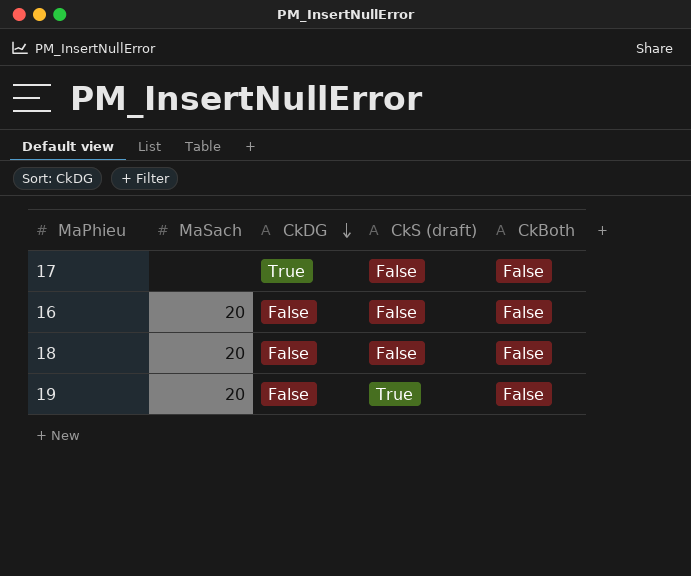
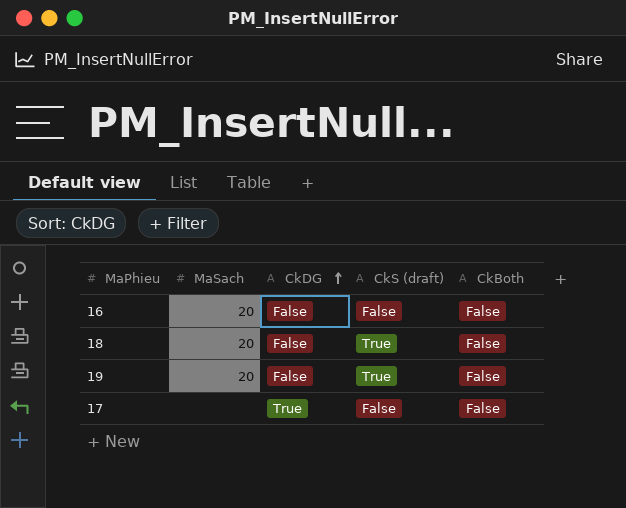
row order: CkDG descending -> CkDG ascending
18 | CkS (draft): False -> True

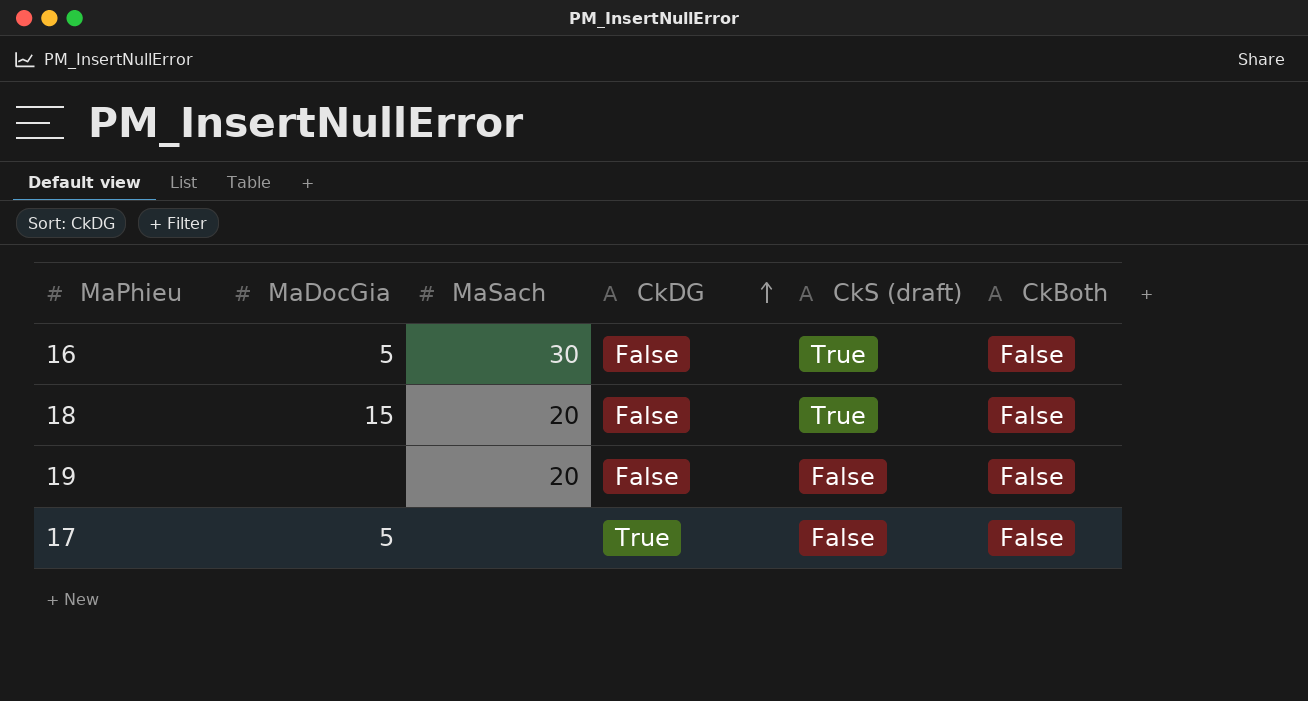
column MaDocGia | position: none -> 2
16 | MaSach: 20 -> 30
16 | CkS (draft): False -> True
19 | CkS (draft): True -> False

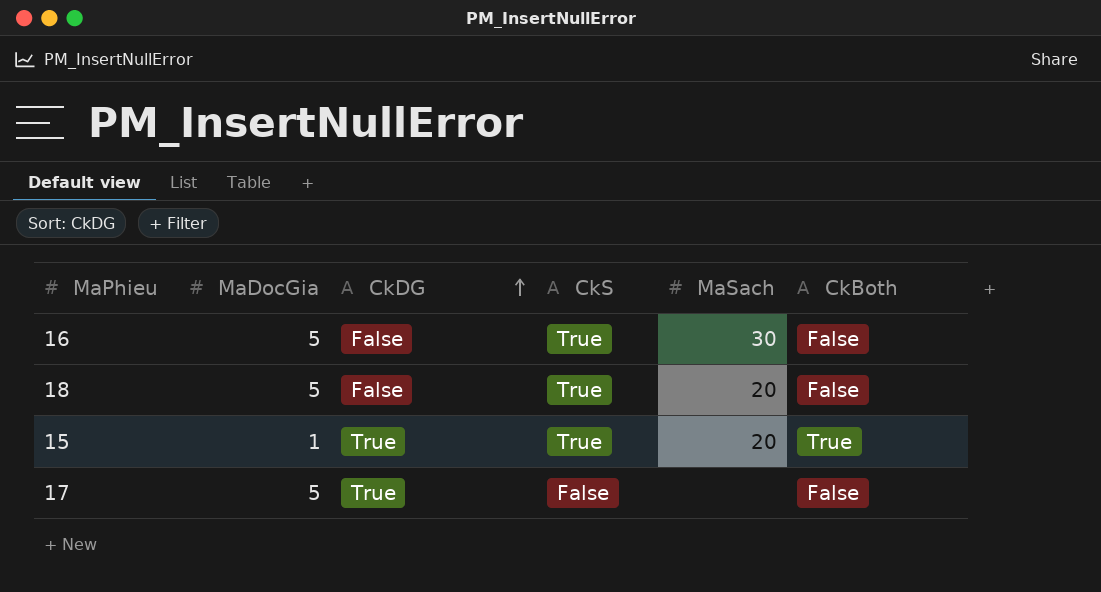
column name: CkS (draft) -> CkS
column MaSach | position: 3 -> 5
row 19: none | 20 | False | False | False -> none
18 | MaDocGia: 15 -> 5
row 15: none -> 1 | True | True | 20 | True

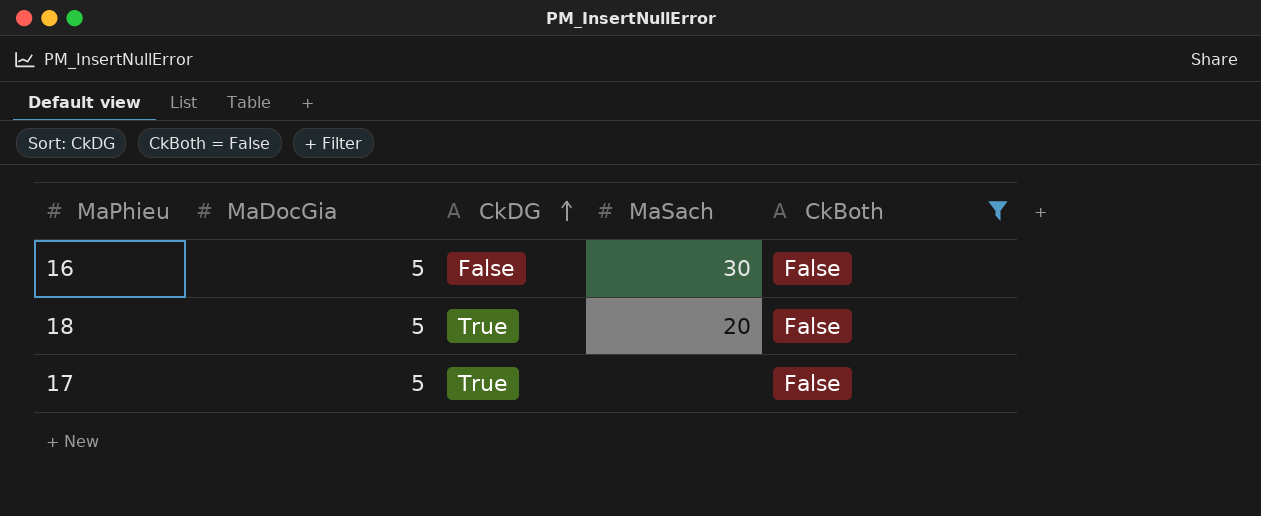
filter: none -> CkBoth = False
column CkS | position: 4 -> none
18 | CkDG: False -> True

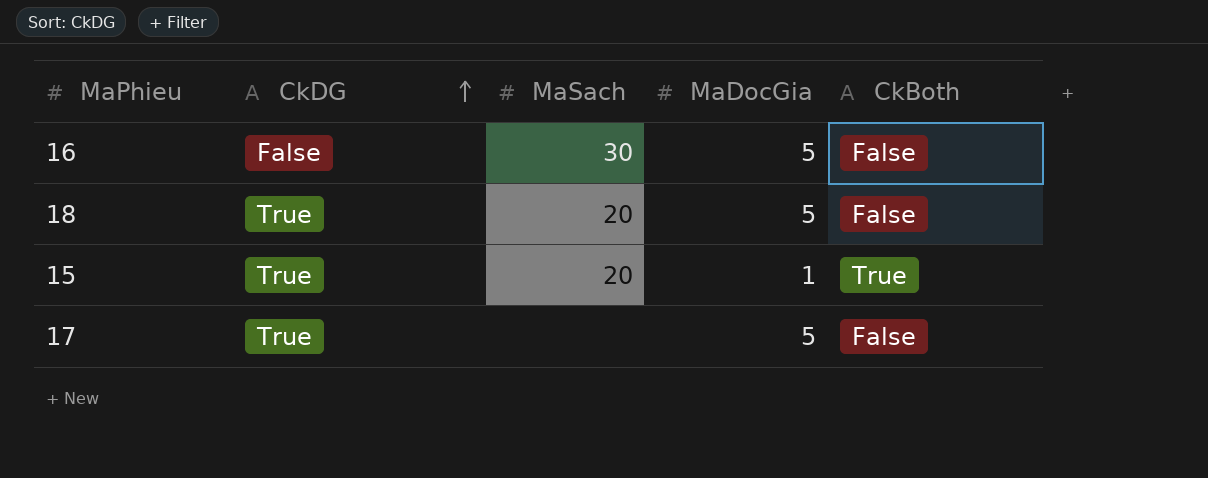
filter: CkBoth = False -> none
column MaDocGia | position: 2 -> 4

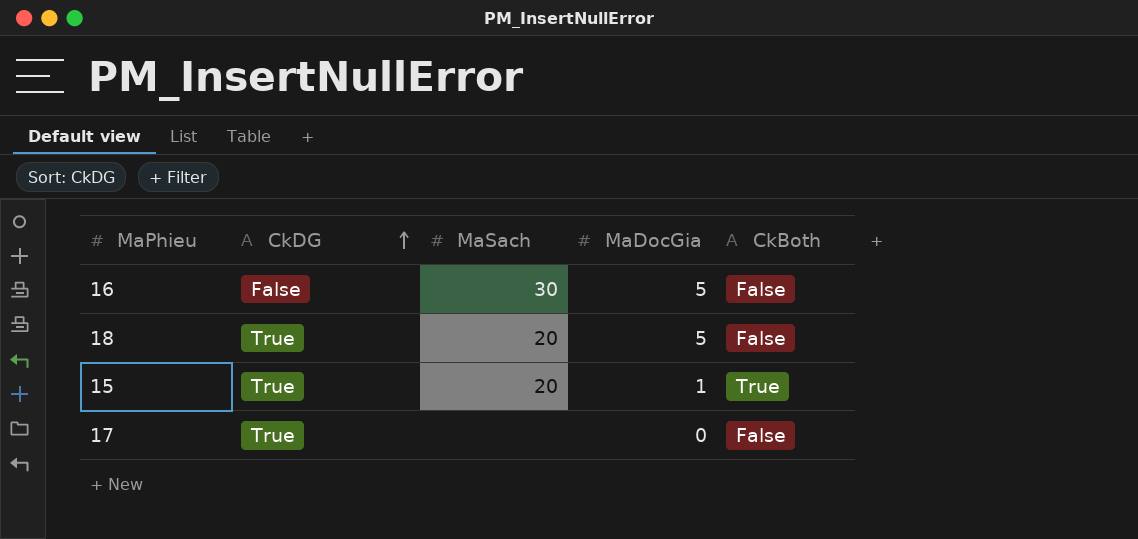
17 | MaDocGia: 5 -> 0

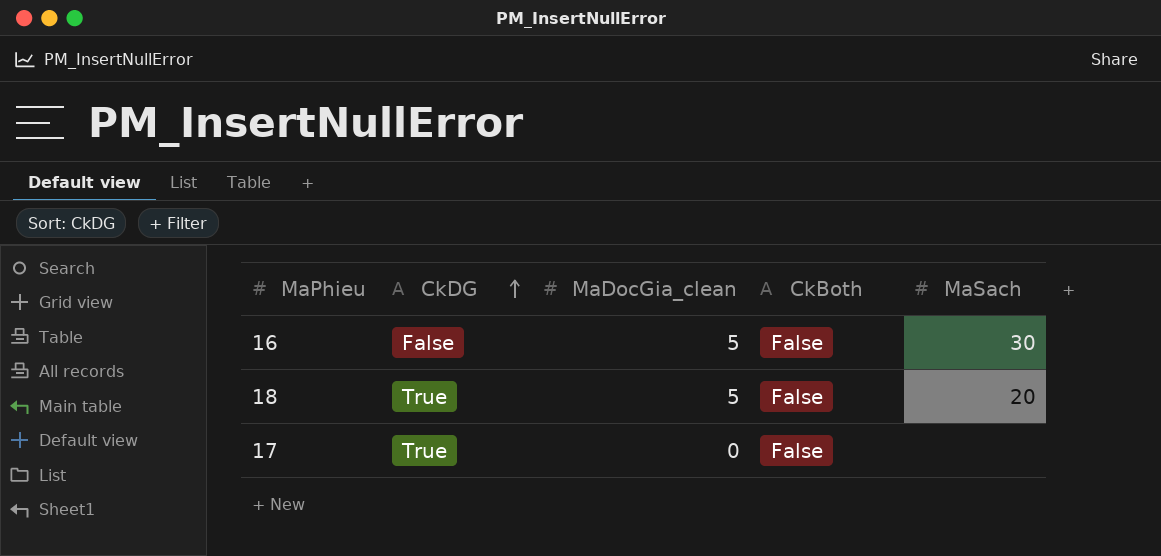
column name: MaDocGia -> MaDocGia_clean
column MaSach | position: 3 -> 5
row 15: True | 20 | 1 | True -> none

